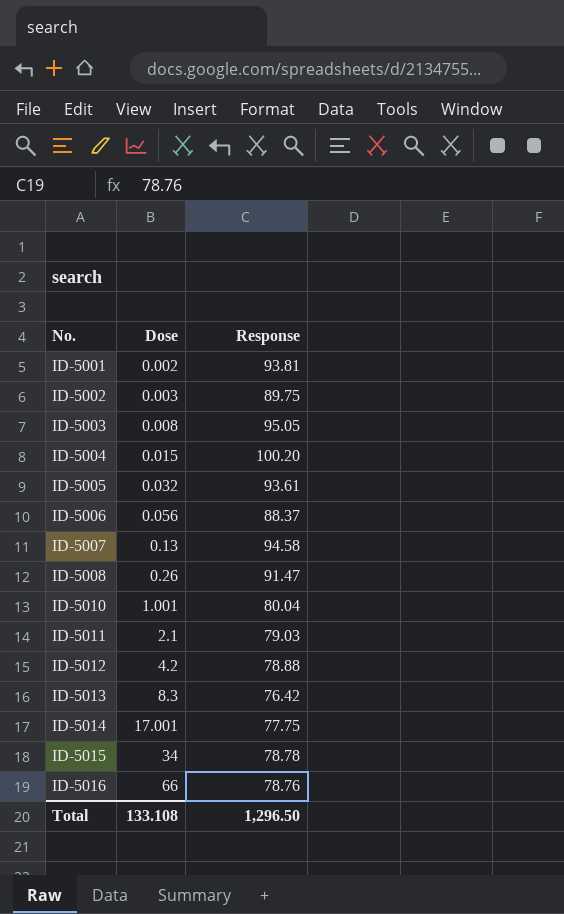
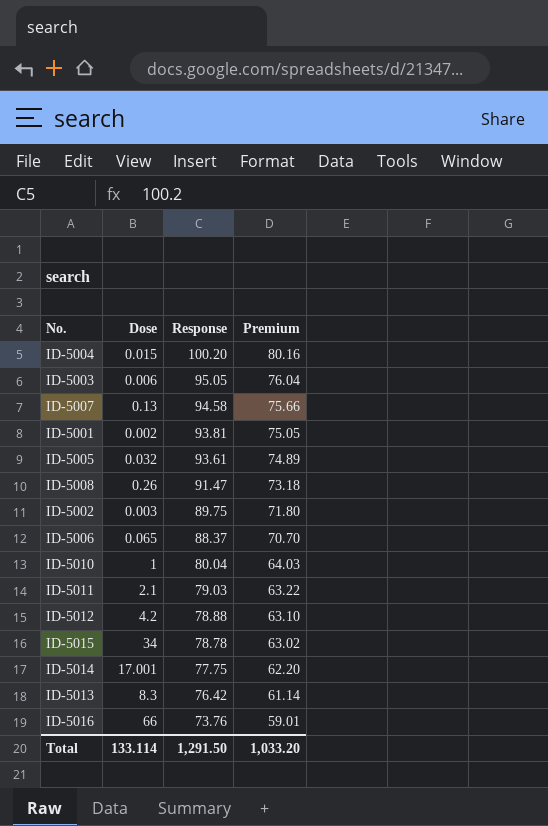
row order: No. ascending -> Response descending
column Premium | formula: none -> [Response] * 0.8
ID-5003 | Dose: 0.008 -> 0.006
ID-5006 | Dose: 0.056 -> 0.065
ID-5010 | Dose: 1.001 -> 1
ID-5016 | Response: 78.76 -> 73.76
Total | Dose: 133.108 -> 133.114
Total | Response: 1,296.50 -> 1,291.50

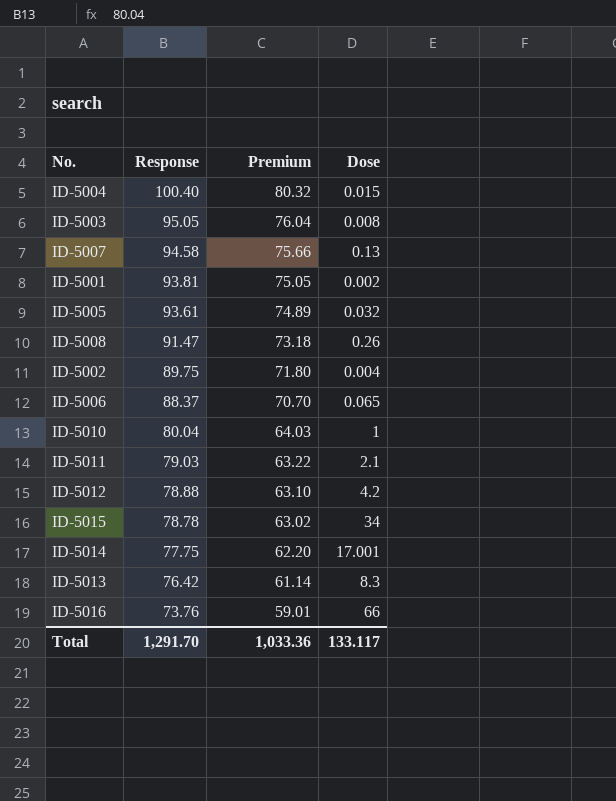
column Dose | position: 2 -> 4
ID-5004 | Response: 100.20 -> 100.40
ID-5004 | Premium: 80.16 -> 80.32
ID-5003 | Dose: 0.006 -> 0.008
ID-5002 | Dose: 0.003 -> 0.004
Total | Response: 1,291.50 -> 1,291.70
Total | Premium: 1,033.20 -> 1,033.36
Total | Dose: 133.114 -> 133.117

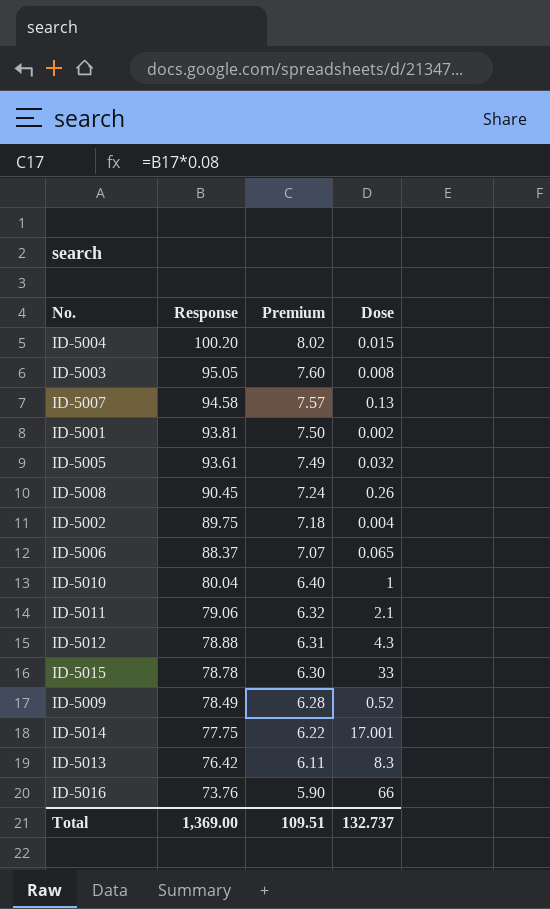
column Premium | formula: [Response] * 0.8 -> [Response] * 0.08
ID-5004 | Response: 100.40 -> 100.20
ID-5008 | Response: 91.47 -> 90.45
ID-5011 | Response: 79.03 -> 79.06
ID-5012 | Dose: 4.2 -> 4.3
ID-5015 | Dose: 34 -> 33
row ID-5009: none -> 78.49 | 6.28 | 0.52
Total | Response: 1,291.70 -> 1,369.00
Total | Premium: 1,033.36 -> 109.51
Total | Dose: 133.117 -> 132.737

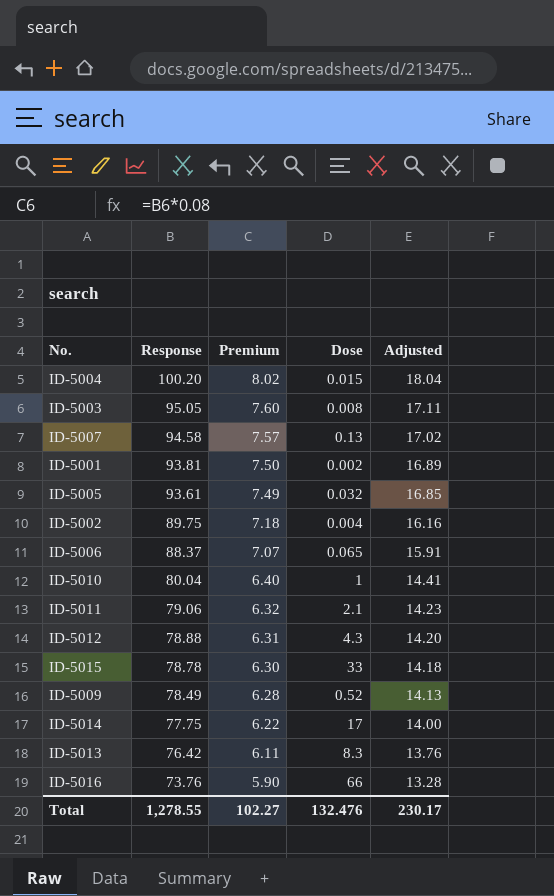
column Adjusted | formula: none -> [Response] * 0.18
row ID-5008: 90.45 | 7.24 | 0.26 -> none
ID-5014 | Dose: 17.001 -> 17
Total | Response: 1,369.00 -> 1,278.55
Total | Premium: 109.51 -> 102.27
Total | Dose: 132.737 -> 132.476

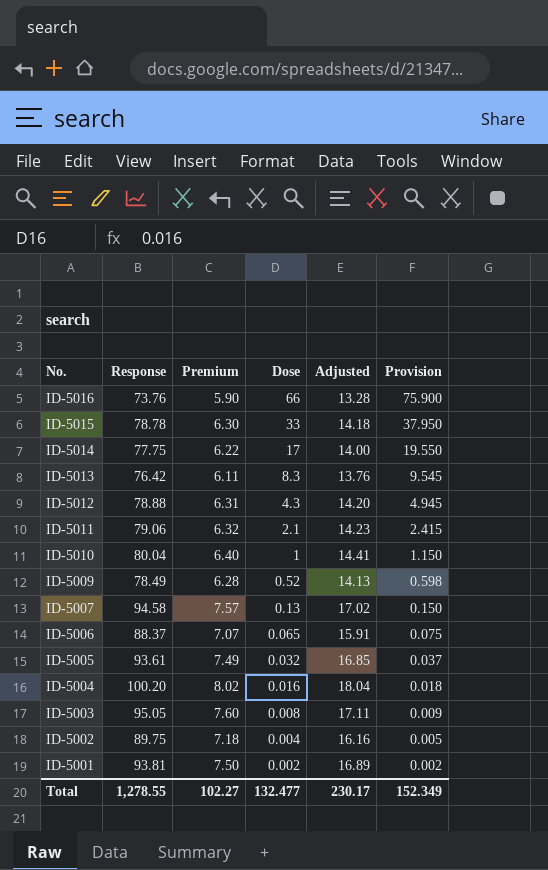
row order: Response descending -> No. descending
column Provision | formula: none -> [Dose] * 1.15
ID-5004 | Dose: 0.015 -> 0.016
Total | Dose: 132.476 -> 132.477

